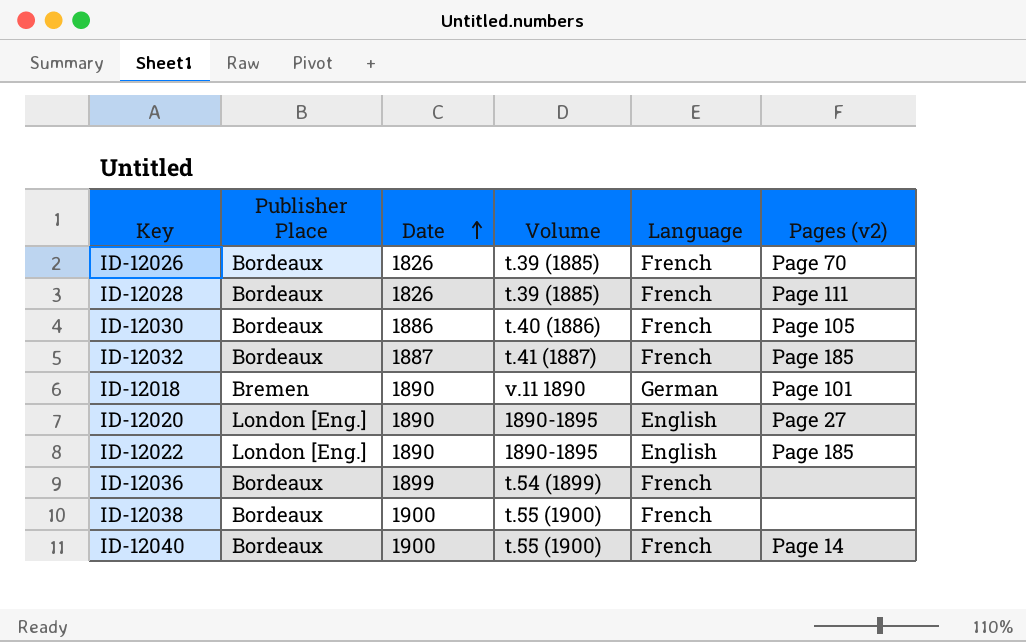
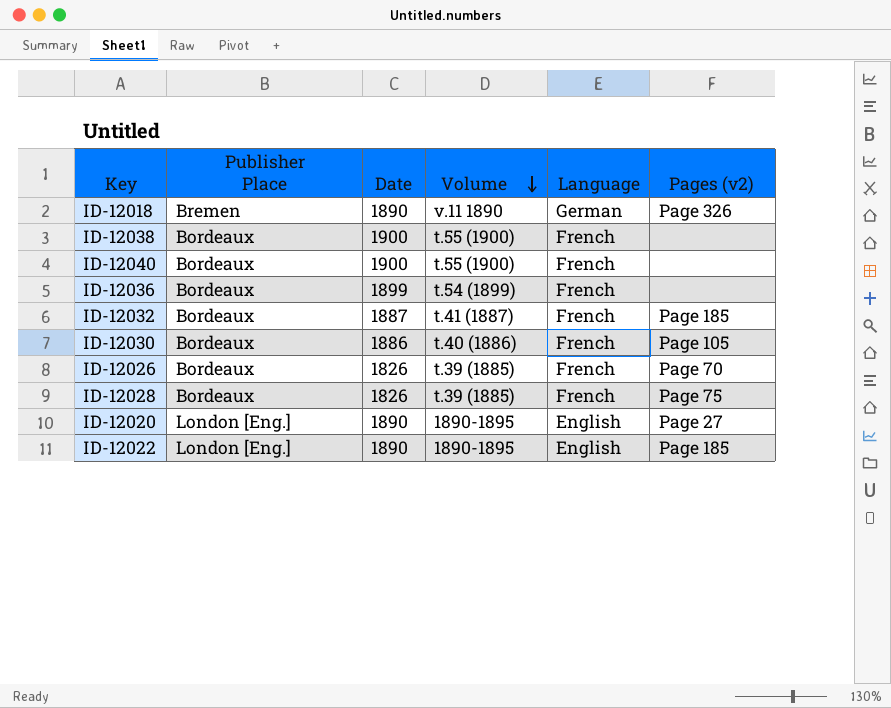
row order: Date ascending -> Volume descending
ID-12018 | Pages (v2): Page 101 -> Page 326
ID-12040 | Pages (v2): Page 14 -> none
ID-12028 | Pages (v2): Page 111 -> Page 75

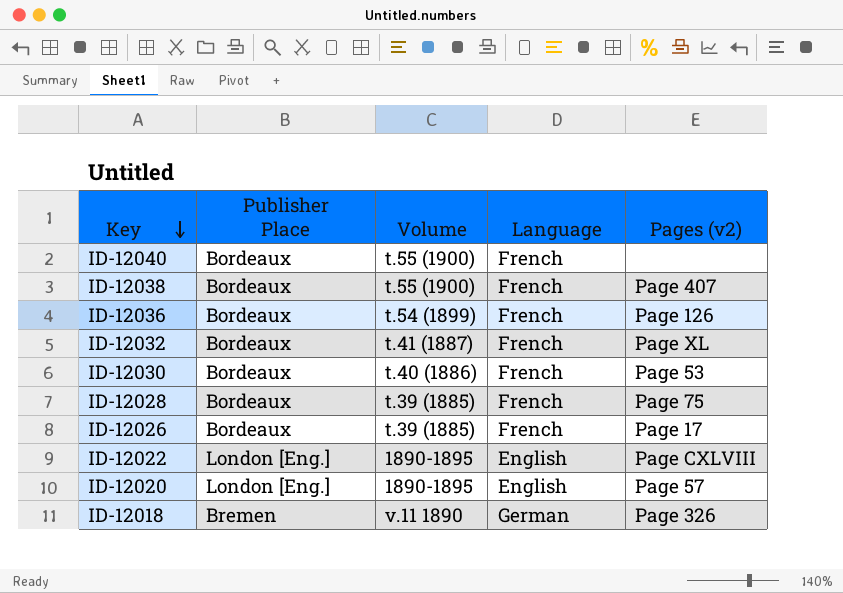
row order: Volume descending -> Key descending
column Date | position: 3 -> none
ID-12038 | Pages (v2): none -> Page 407
ID-12036 | Pages (v2): none -> Page 126
ID-12032 | Pages (v2): Page 185 -> Page XL
ID-12030 | Pages (v2): Page 105 -> Page 53
ID-12026 | Pages (v2): Page 70 -> Page 17
ID-12022 | Pages (v2): Page 185 -> Page CXLVIII
ID-12020 | Pages (v2): Page 27 -> Page 57

